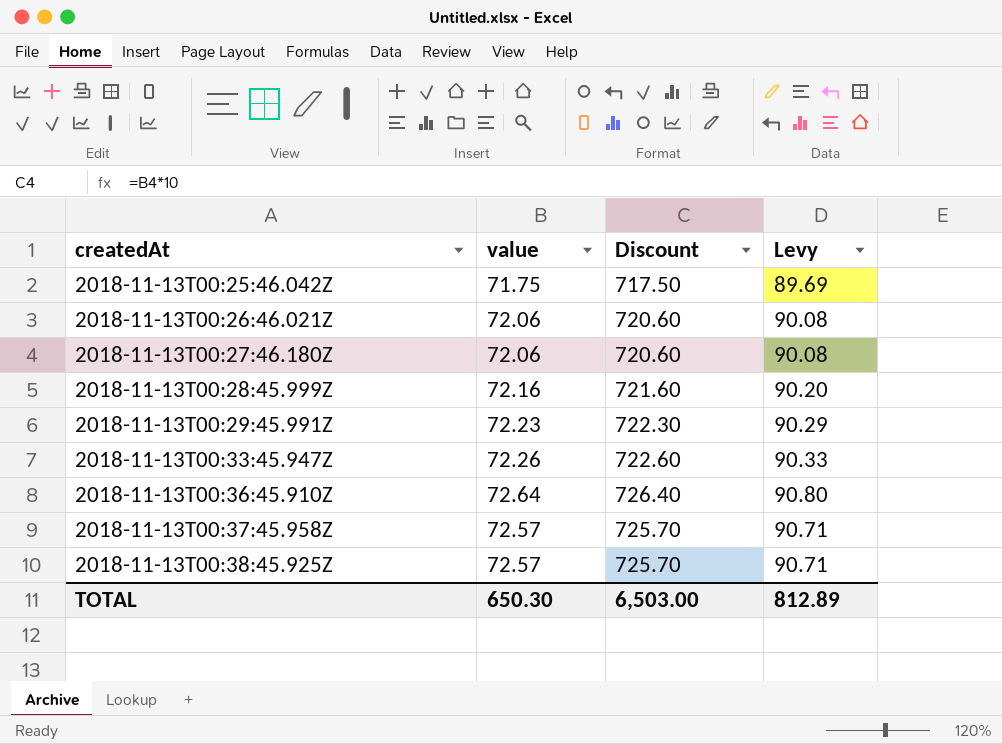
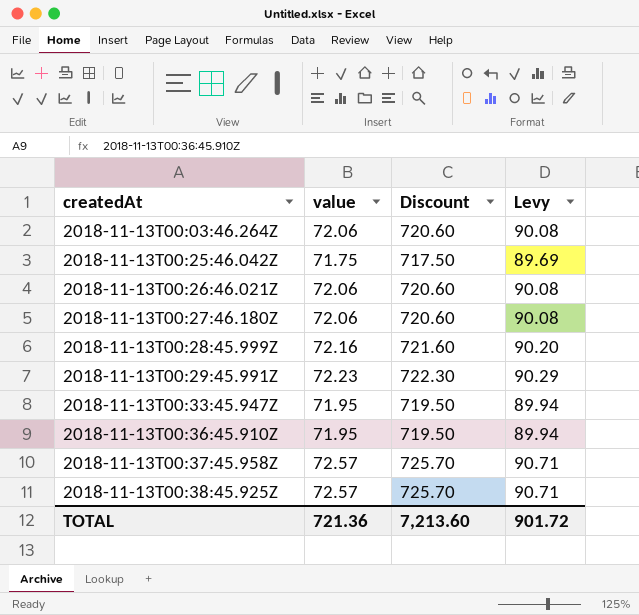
row 2018-11-13T00:03:46.264Z: none -> 72.06 | 720.60 | 90.08
2018-11-13T00:33:45.947Z | value: 72.26 -> 71.95
2018-11-13T00:33:45.947Z | Discount: 722.60 -> 719.50
2018-11-13T00:33:45.947Z | Levy: 90.33 -> 89.94
2018-11-13T00:36:45.910Z | value: 72.64 -> 71.95
2018-11-13T00:36:45.910Z | Discount: 726.40 -> 719.50
2018-11-13T00:36:45.910Z | Levy: 90.80 -> 89.94
TOTAL | value: 650.30 -> 721.36
TOTAL | Discount: 6,503.00 -> 7,213.60
TOTAL | Levy: 812.89 -> 901.72

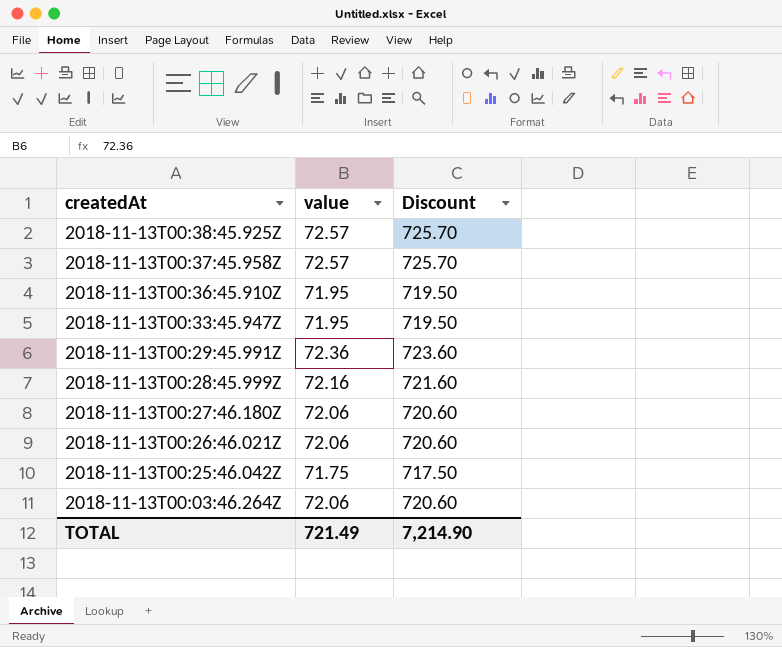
row order: createdAt ascending -> createdAt descending
column Levy | formula: [value] * 1.25 -> none
2018-11-13T00:29:45.991Z | value: 72.23 -> 72.36
2018-11-13T00:29:45.991Z | Discount: 722.30 -> 723.60
TOTAL | value: 721.36 -> 721.49
TOTAL | Discount: 7,213.60 -> 7,214.90

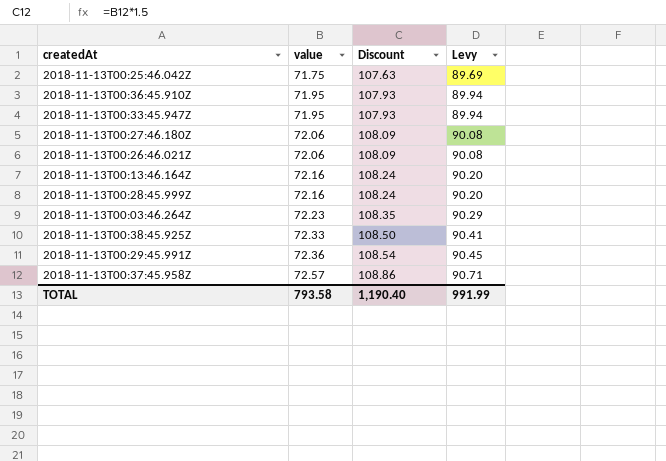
row order: createdAt descending -> value ascending
column Discount | formula: [value] * 10 -> [value] * 1.5
column Levy | formula: none -> [value] * 1.25
row 2018-11-13T00:13:46.164Z: none -> 72.16 | 108.24 | 90.20
2018-11-13T00:03:46.264Z | value: 72.06 -> 72.23
2018-11-13T00:38:45.925Z | value: 72.57 -> 72.33
TOTAL | value: 721.49 -> 793.58
TOTAL | Discount: 7,214.90 -> 1,190.40

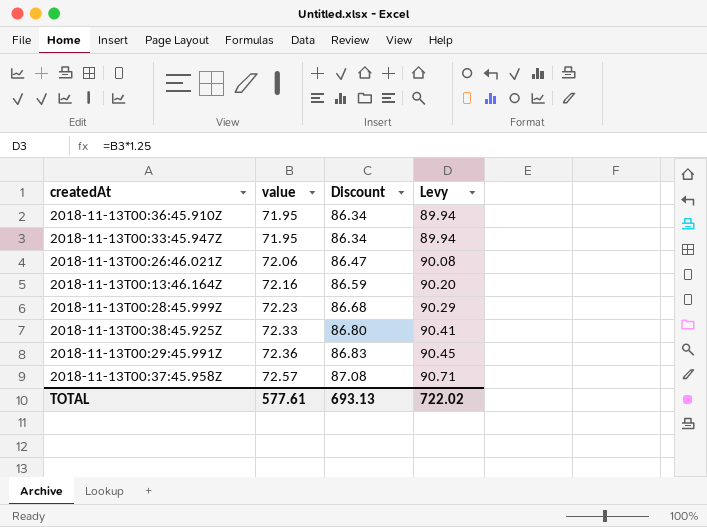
column Discount | formula: [value] * 1.5 -> [value] * 1.2
row 2018-11-13T00:25:46.042Z: 71.75 | 107.63 | 89.69 -> none
row 2018-11-13T00:27:46.180Z: 72.06 | 108.09 | 90.08 -> none
row 2018-11-13T00:03:46.264Z: 72.23 | 108.35 | 90.29 -> none
2018-11-13T00:28:45.999Z | value: 72.16 -> 72.23
2018-11-13T00:28:45.999Z | Levy: 90.20 -> 90.29
TOTAL | value: 793.58 -> 577.61
TOTAL | Discount: 1,190.40 -> 693.13
TOTAL | Levy: 991.99 -> 722.02

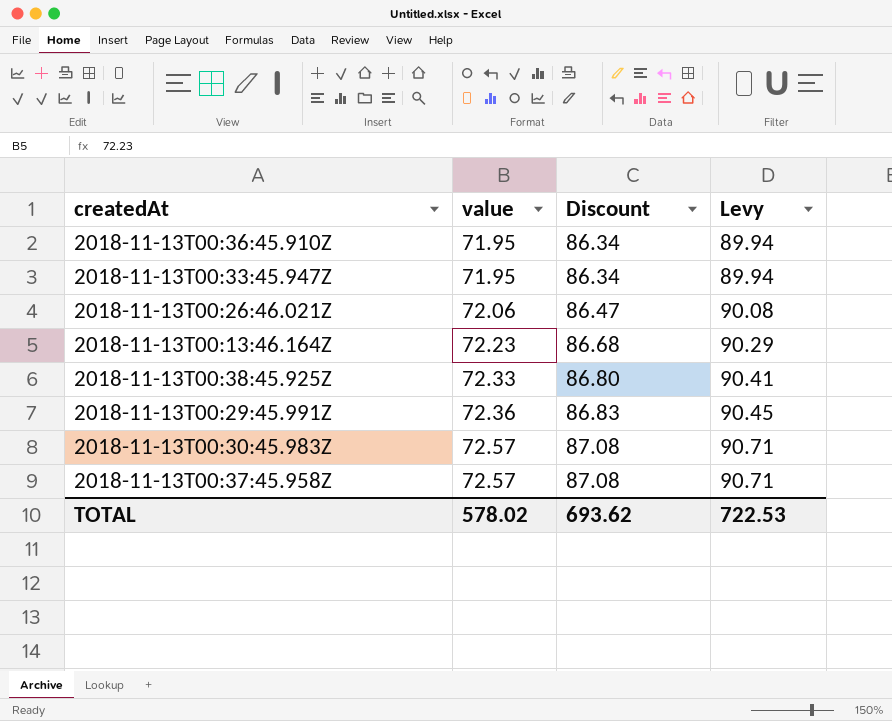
row 2018-11-13T00:28:45.999Z: 72.23 | 86.68 | 90.29 -> none
2018-11-13T00:13:46.164Z | value: 72.16 -> 72.23
2018-11-13T00:13:46.164Z | Discount: 86.59 -> 86.68
2018-11-13T00:13:46.164Z | Levy: 90.20 -> 90.29
row 2018-11-13T00:30:45.983Z: none -> 72.57 | 87.08 | 90.71
TOTAL | value: 577.61 -> 578.02
TOTAL | Discount: 693.13 -> 693.62
TOTAL | Levy: 722.02 -> 722.53

